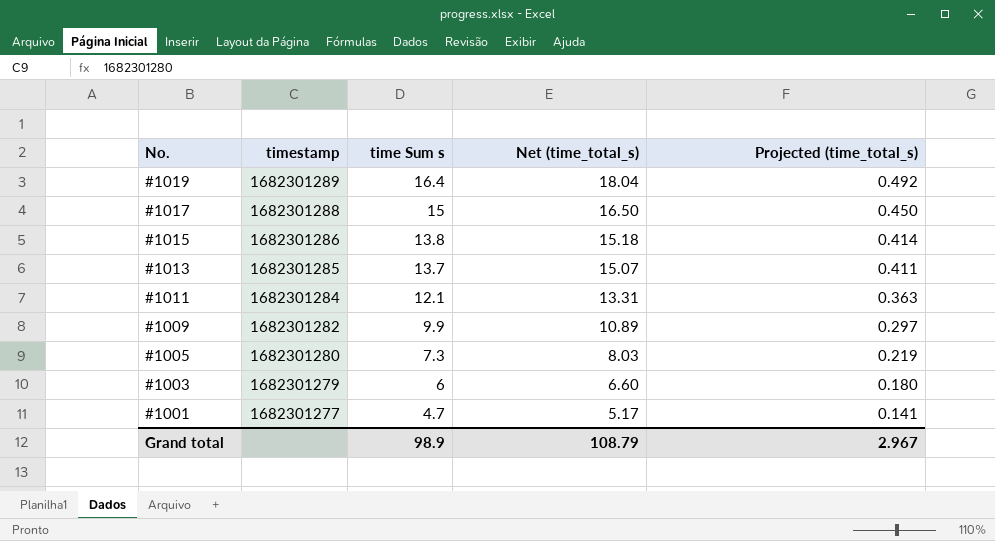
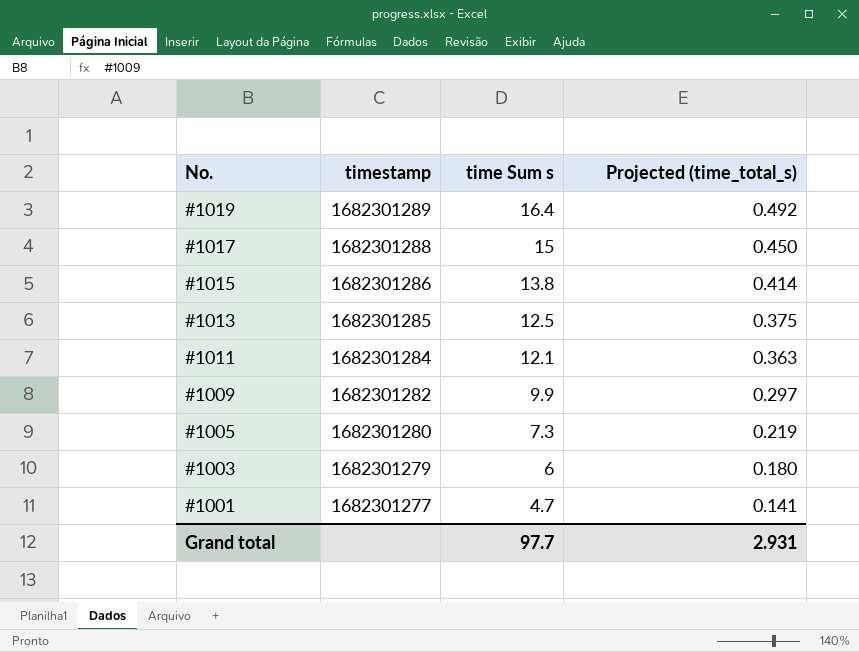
column Net (time_total_s) | formula: [time Sum s] * 1.1 -> none
#1013 | time Sum s: 13.7 -> 12.5
#1013 | Projected (time_total_s): 0.411 -> 0.375
Grand total | time Sum s: 98.9 -> 97.7
Grand total | Projected (time_total_s): 2.967 -> 2.931

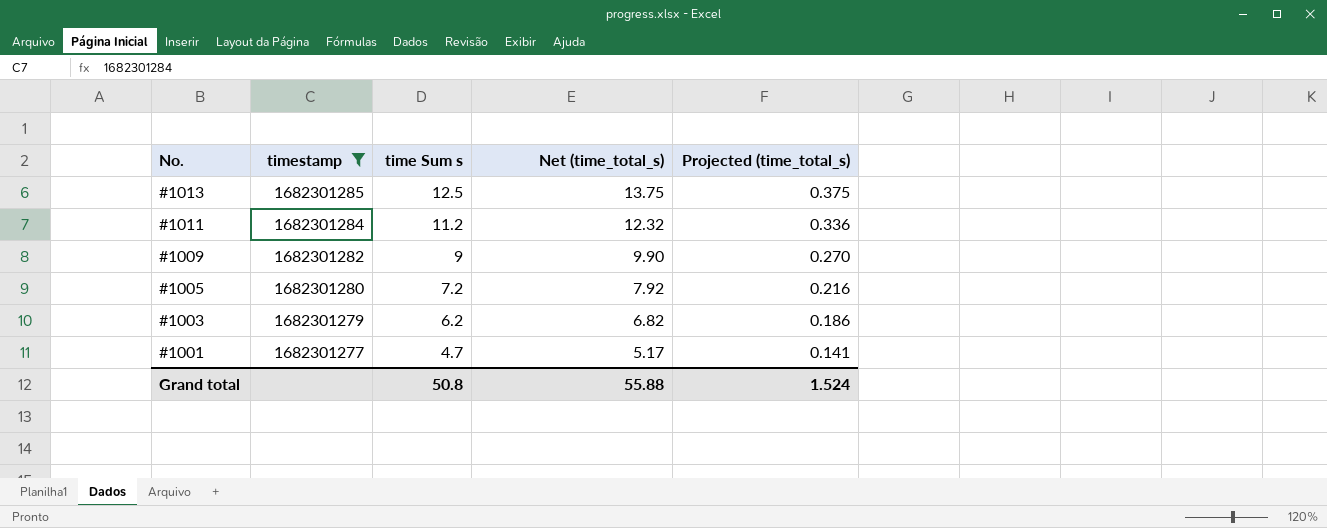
filter: none -> timestamp <= 1682301285
column Net (time_total_s) | formula: none -> [time Sum s] * 1.1
#1011 | time Sum s: 12.1 -> 11.2
#1011 | Projected (time_total_s): 0.363 -> 0.336
#1009 | time Sum s: 9.9 -> 9
#1009 | Projected (time_total_s): 0.297 -> 0.270
#1005 | time Sum s: 7.3 -> 7.2
#1005 | Projected (time_total_s): 0.219 -> 0.216
#1003 | time Sum s: 6 -> 6.2
#1003 | Projected (time_total_s): 0.180 -> 0.186
Grand total | time Sum s: 97.7 -> 50.8
Grand total | Projected (time_total_s): 2.931 -> 1.524

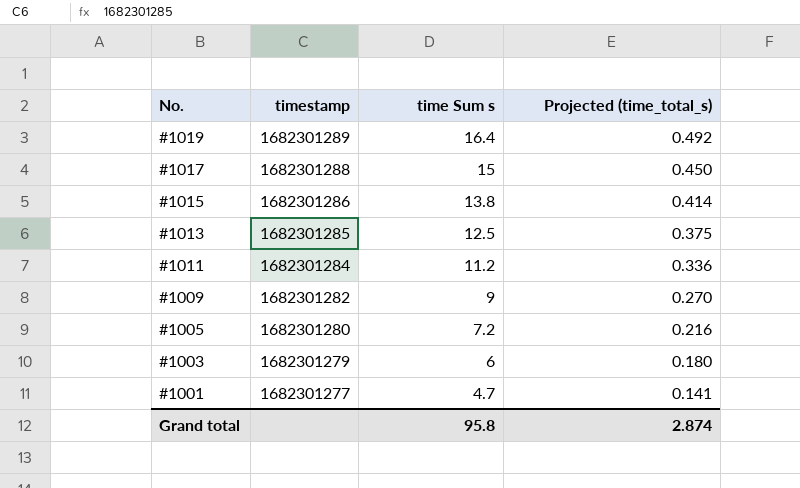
filter: timestamp <= 1682301285 -> none
column Net (time_total_s) | formula: [time Sum s] * 1.1 -> none
#1003 | time Sum s: 6.2 -> 6
#1003 | Projected (time_total_s): 0.186 -> 0.180
Grand total | time Sum s: 50.8 -> 95.8
Grand total | Projected (time_total_s): 1.524 -> 2.874

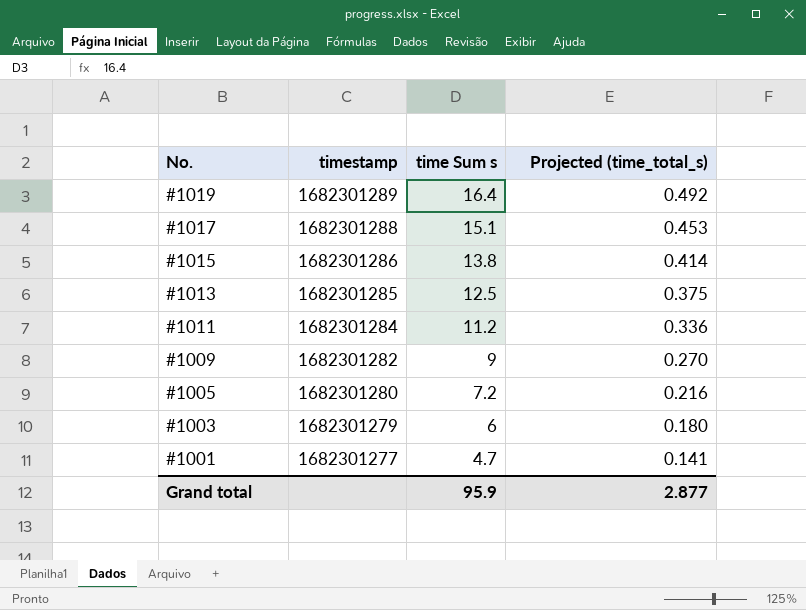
#1017 | time Sum s: 15 -> 15.1
#1017 | Projected (time_total_s): 0.450 -> 0.453
Grand total | time Sum s: 95.8 -> 95.9
Grand total | Projected (time_total_s): 2.874 -> 2.877

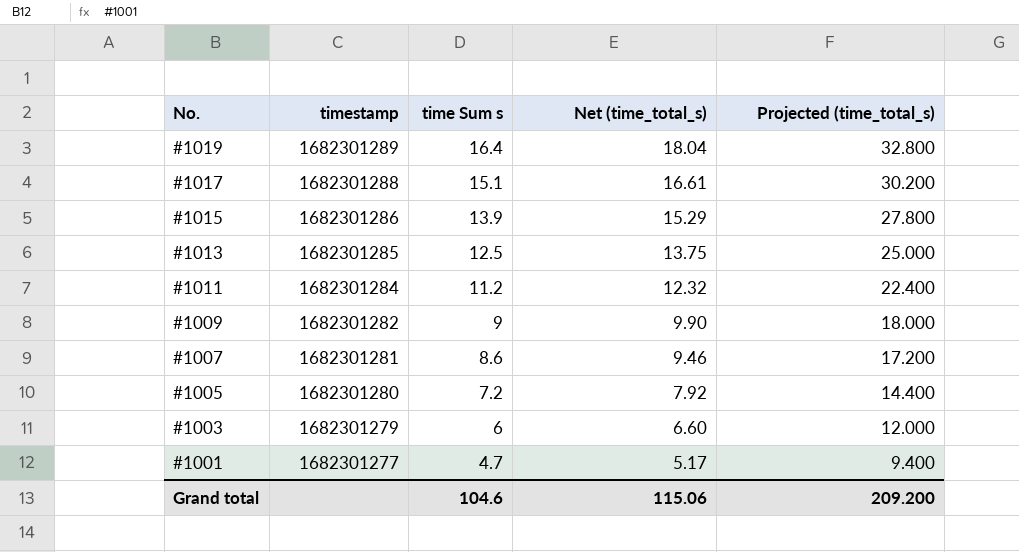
column Net (time_total_s) | formula: none -> [time Sum s] * 1.1
column Projected (time_total_s) | formula: [time Sum s] * 0.03 -> [time Sum s] * 2
#1015 | time Sum s: 13.8 -> 13.9
row #1007: none -> 1682301281 | 8.6 | 9.46 | 17.200
Grand total | time Sum s: 95.9 -> 104.6
Grand total | Projected (time_total_s): 2.877 -> 209.200

